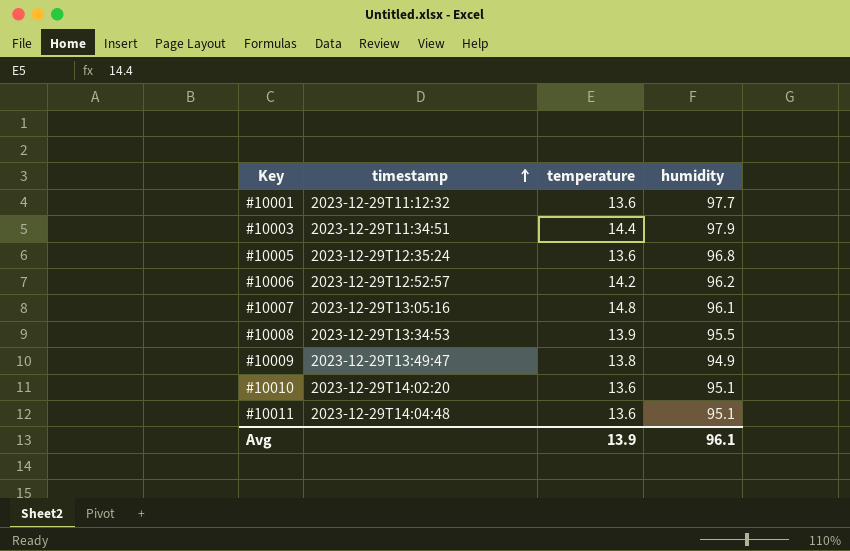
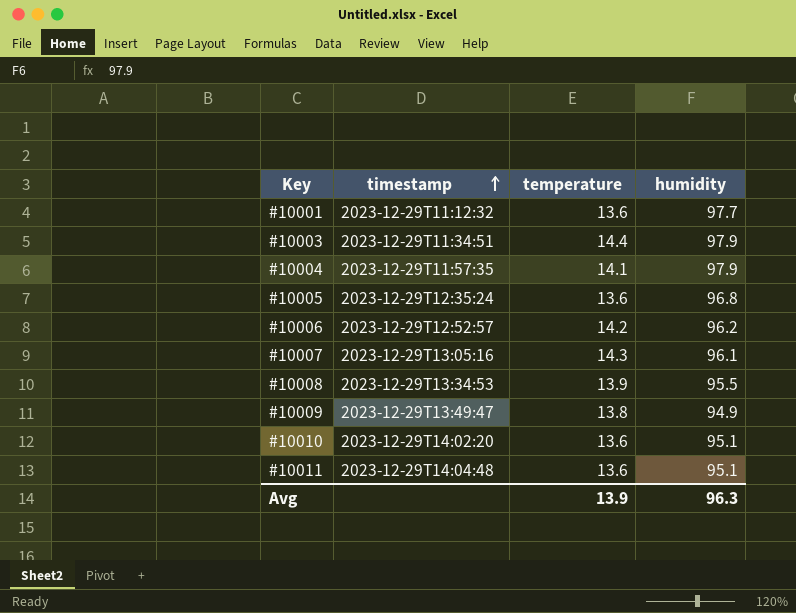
row #10004: none -> 2023-12-29T11:57:35 | 14.1 | 97.9
#10007 | temperature: 14.8 -> 14.3
Avg | humidity: 96.1 -> 96.3

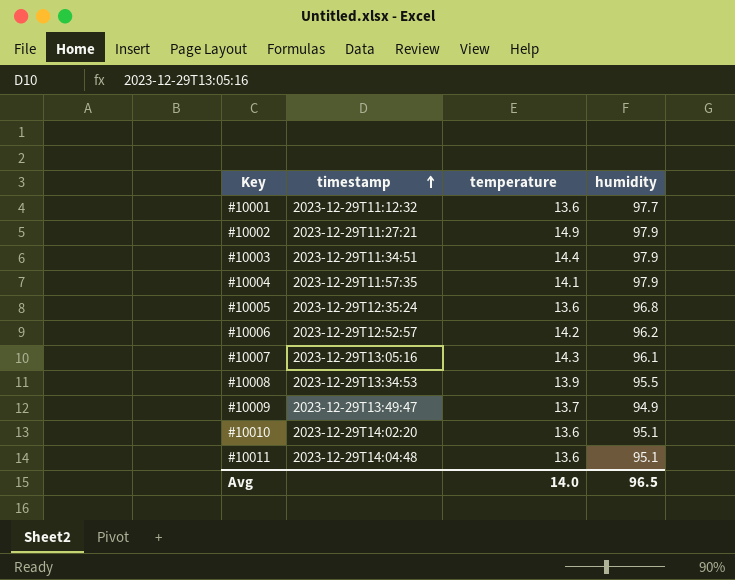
row #10002: none -> 2023-12-29T11:27:21 | 14.9 | 97.9
#10009 | temperature: 13.8 -> 13.7
Avg | temperature: 13.9 -> 14.0
Avg | humidity: 96.3 -> 96.5

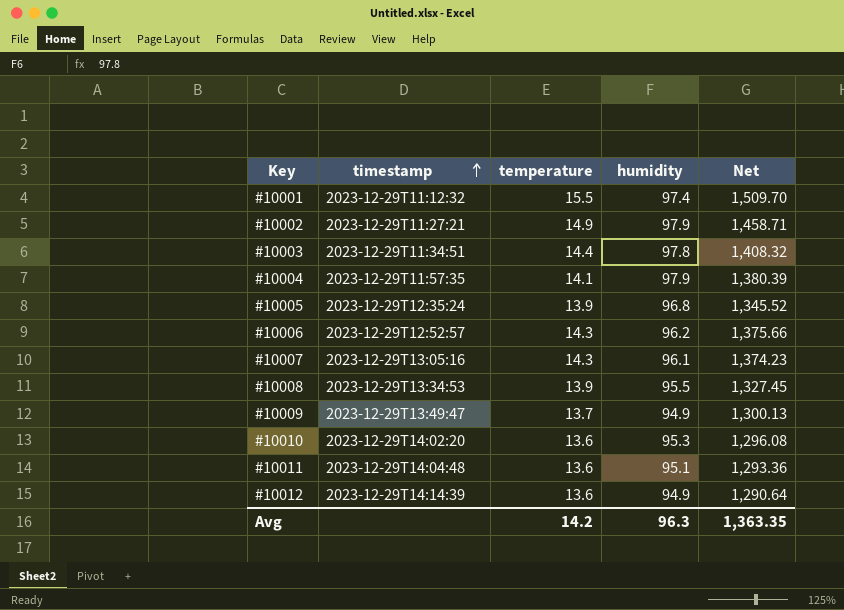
column Net | formula: none -> [temperature] * [humidity]
#10001 | temperature: 13.6 -> 15.5
#10001 | humidity: 97.7 -> 97.4
#10003 | humidity: 97.9 -> 97.8
#10005 | temperature: 13.6 -> 13.9
#10006 | temperature: 14.2 -> 14.3
#10010 | humidity: 95.1 -> 95.3
row #10012: none -> 2023-12-29T14:14:39 | 13.6 | 94.9 | 1,290.64
Avg | temperature: 14.0 -> 14.2
Avg | humidity: 96.5 -> 96.3

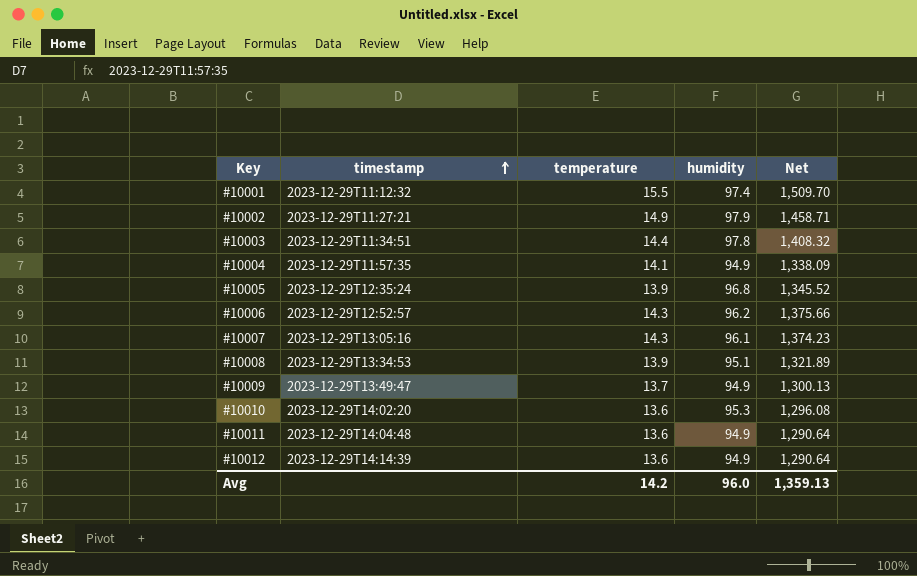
#10004 | humidity: 97.9 -> 94.9
#10004 | Net: 1,380.39 -> 1,338.09
#10008 | humidity: 95.5 -> 95.1
#10008 | Net: 1,327.45 -> 1,321.89
#10011 | humidity: 95.1 -> 94.9
#10011 | Net: 1,293.36 -> 1,290.64
Avg | humidity: 96.3 -> 96.0
Avg | Net: 1,363.35 -> 1,359.13

